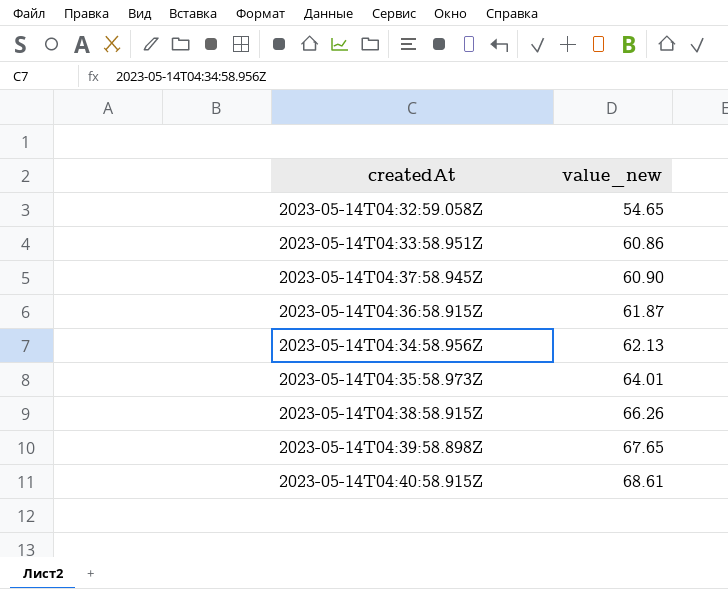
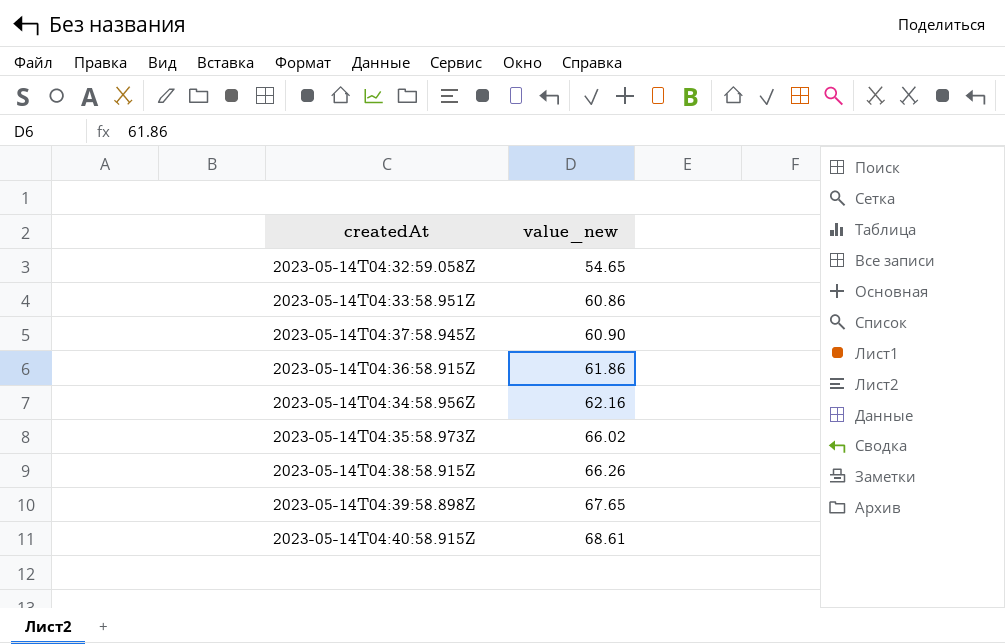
2023-05-14T04:36:58.915Z | value_new: 61.87 -> 61.86
2023-05-14T04:34:58.956Z | value_new: 62.13 -> 62.16
2023-05-14T04:35:58.973Z | value_new: 64.01 -> 66.02

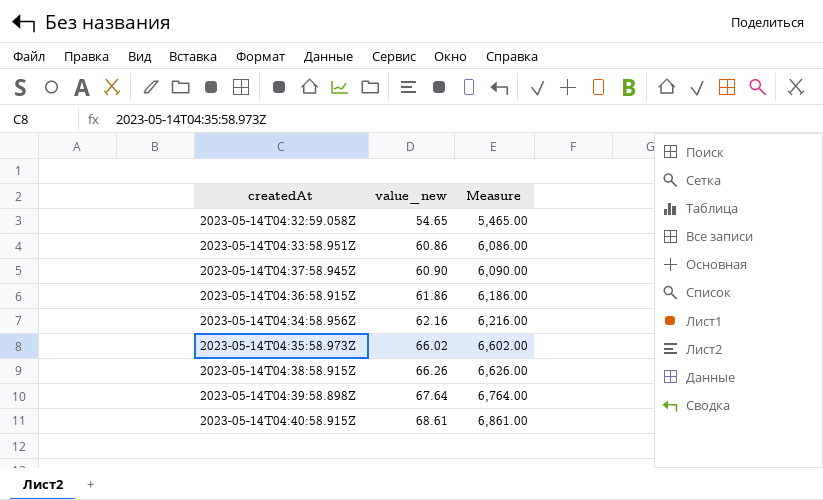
column Measure | formula: none -> [value_new] * 100
2023-05-14T04:39:58.898Z | value_new: 67.65 -> 67.64

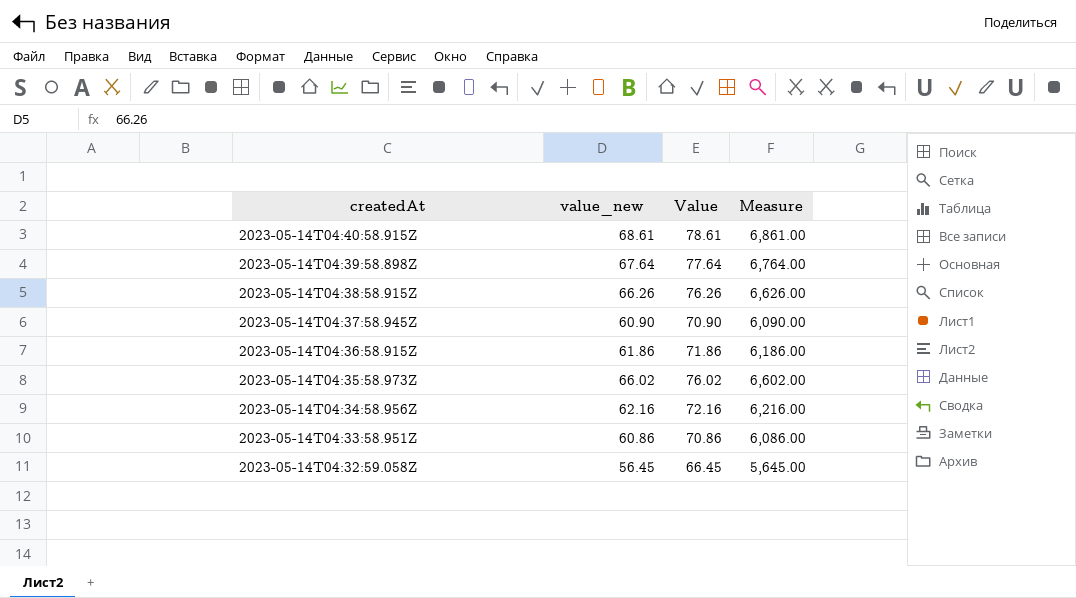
row order: value_new ascending -> createdAt descending
column Value | formula: none -> [value_new] + 10
2023-05-14T04:32:59.058Z | value_new: 54.65 -> 56.45
2023-05-14T04:32:59.058Z | Measure: 5,465.00 -> 5,645.00

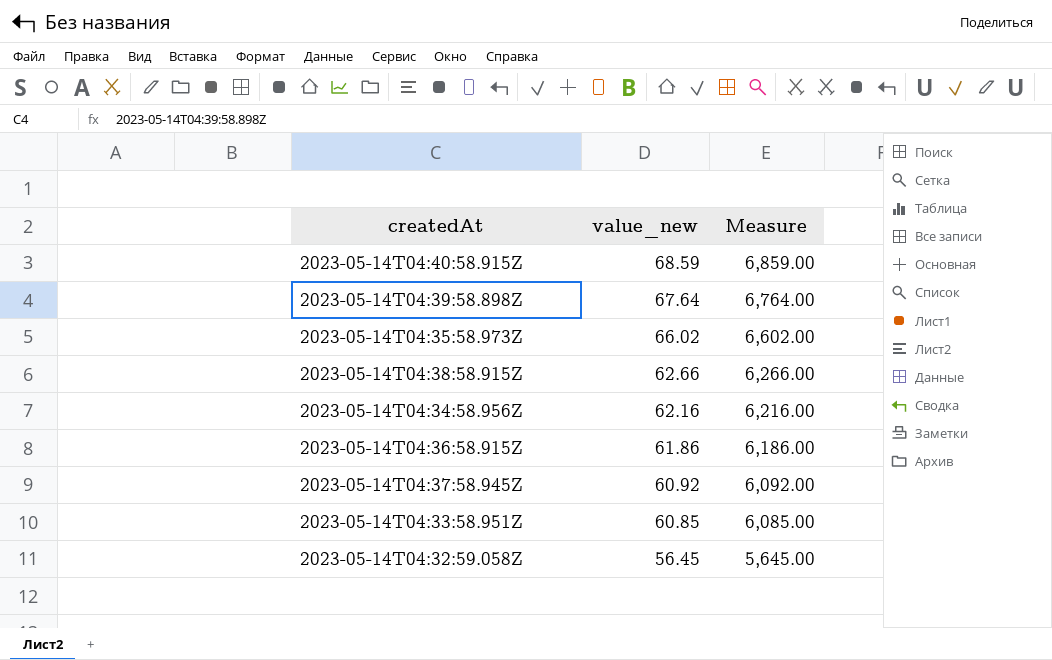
row order: createdAt descending -> value_new descending
column Value | formula: [value_new] + 10 -> none
2023-05-14T04:40:58.915Z | value_new: 68.61 -> 68.59
2023-05-14T04:40:58.915Z | Measure: 6,861.00 -> 6,859.00
2023-05-14T04:38:58.915Z | value_new: 66.26 -> 62.66
2023-05-14T04:38:58.915Z | Measure: 6,626.00 -> 6,266.00
2023-05-14T04:37:58.945Z | value_new: 60.90 -> 60.92
2023-05-14T04:37:58.945Z | Measure: 6,090.00 -> 6,092.00
2023-05-14T04:33:58.951Z | value_new: 60.86 -> 60.85
2023-05-14T04:33:58.951Z | Measure: 6,086.00 -> 6,085.00

